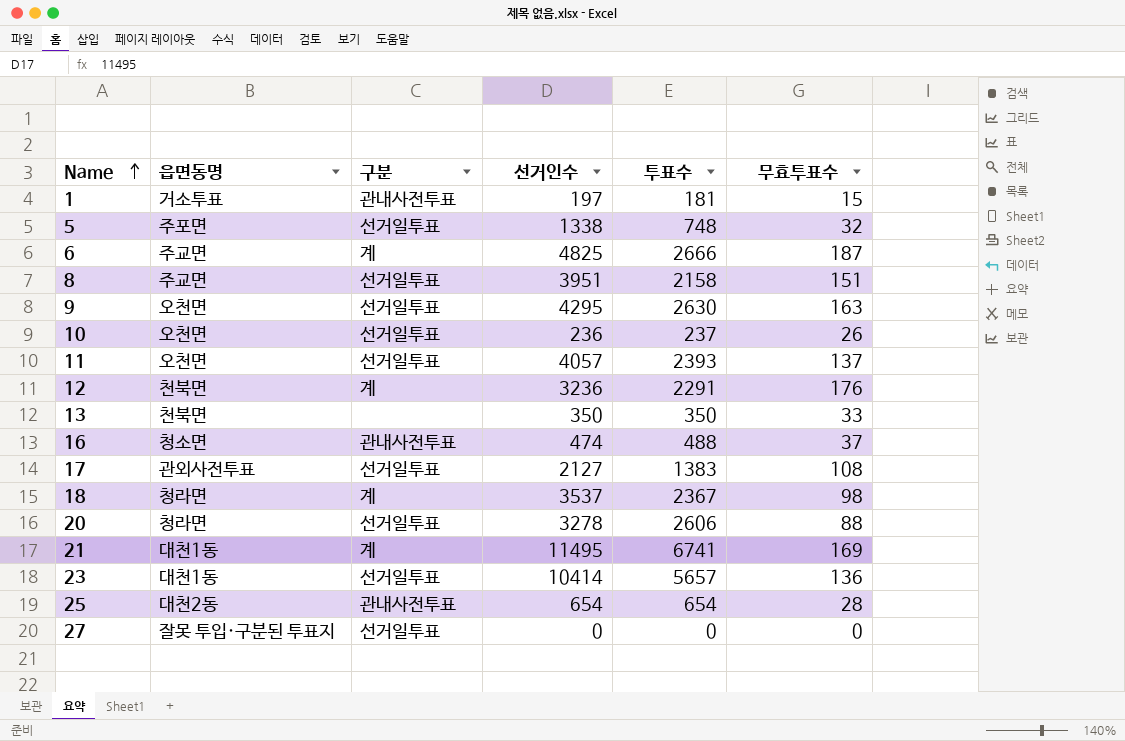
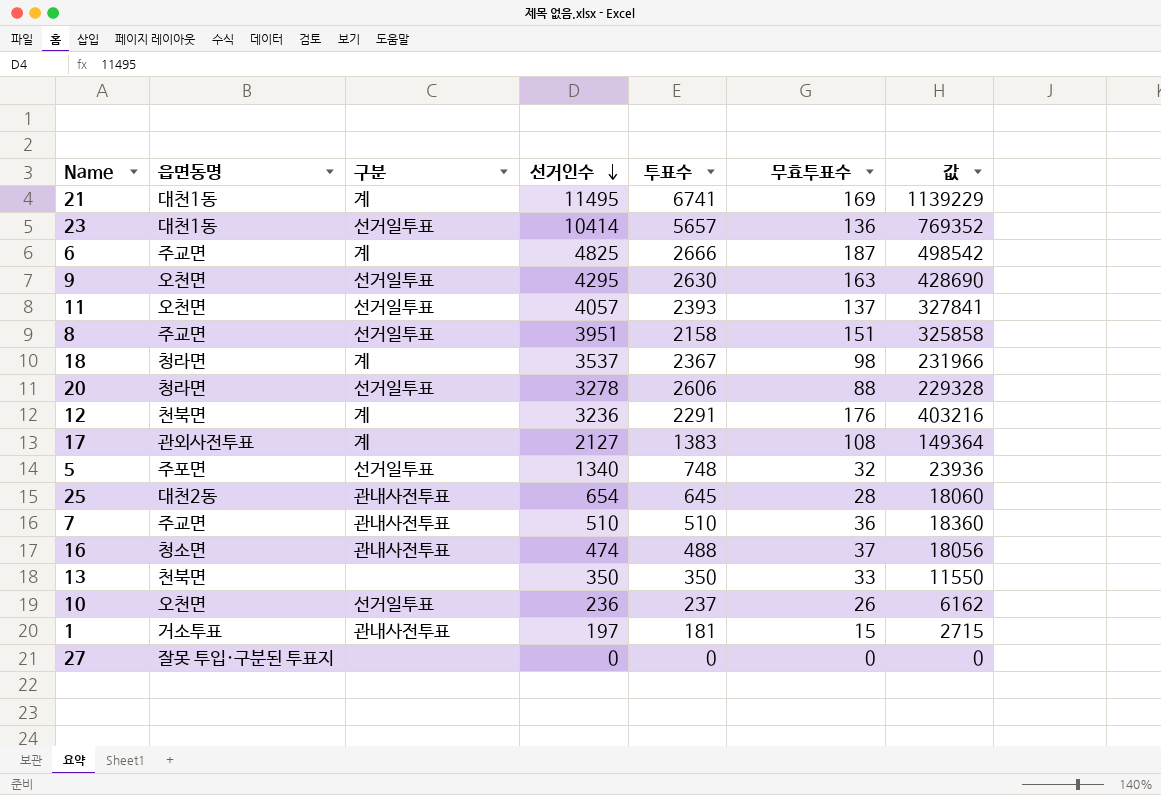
row order: Name ascending -> 선거인수 descending
column 값 | formula: none -> [투표수] * [무효투표수]
17 | 구분: 선거일투표 -> 계
5 | 선거인수: 1338 -> 1340
25 | 투표수: 654 -> 645
row 7: none -> 주교면 | 관내사전투표 | 510 | 510 | 36 | 18360
27 | 구분: 선거일투표 -> none

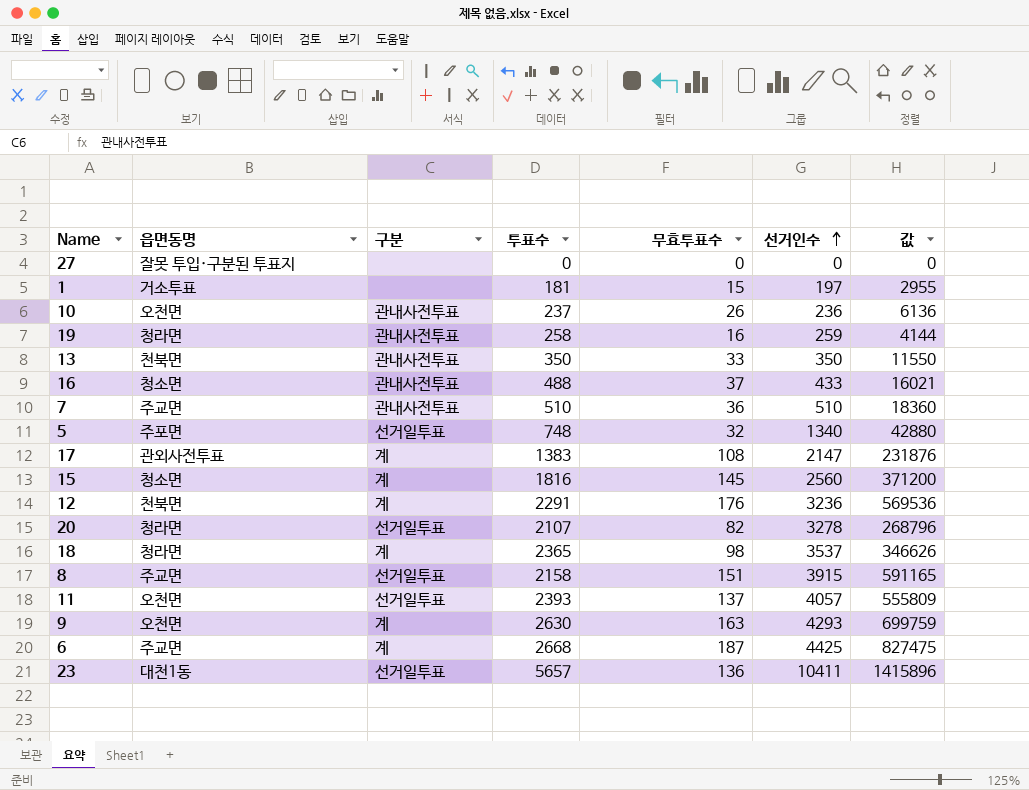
row order: 선거인수 descending -> 선거인수 ascending
column 선거인수 | position: 4 -> 6
column 값 | formula: [투표수] * [무효투표수] -> [무효투표수] * [선거인수]
row 21: 대천1동 | 계 | 11495 | 6741 | 169 | 1139229 -> none
row 25: 대천2동 | 관내사전투표 | 654 | 645 | 28 | 18060 -> none
1 | 구분: 관내사전투표 -> none
10 | 구분: 선거일투표 -> 관내사전투표
row 19: none -> 청라면 | 관내사전투표 | 258 | 16 | 259 | 4144
13 | 구분: none -> 관내사전투표
16 | 선거인수: 474 -> 433
17 | 선거인수: 2127 -> 2147
row 15: none -> 청소면 | 계 | 1816 | 145 | 2560 | 371200
20 | 투표수: 2606 -> 2107
20 | 무효투표수: 88 -> 82
18 | 투표수: 2367 -> 2365
8 | 선거인수: 3951 -> 3915
9 | 구분: 선거일투표 -> 계
9 | 선거인수: 4295 -> 4293
6 | 투표수: 2666 -> 2668
6 | 선거인수: 4825 -> 4425
23 | 선거인수: 10414 -> 10411

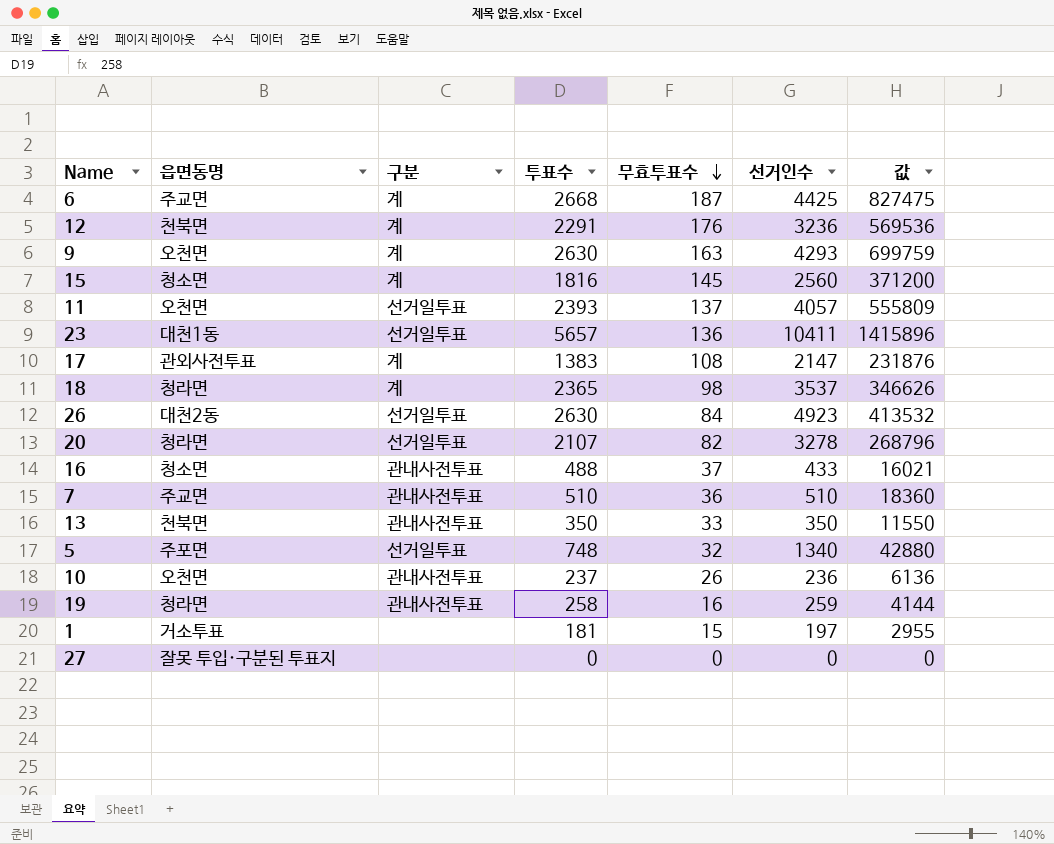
row order: 선거인수 ascending -> 무효투표수 descending
row 8: 주교면 | 선거일투표 | 2158 | 151 | 3915 | 591165 -> none
row 26: none -> 대천2동 | 선거일투표 | 2630 | 84 | 4923 | 413532

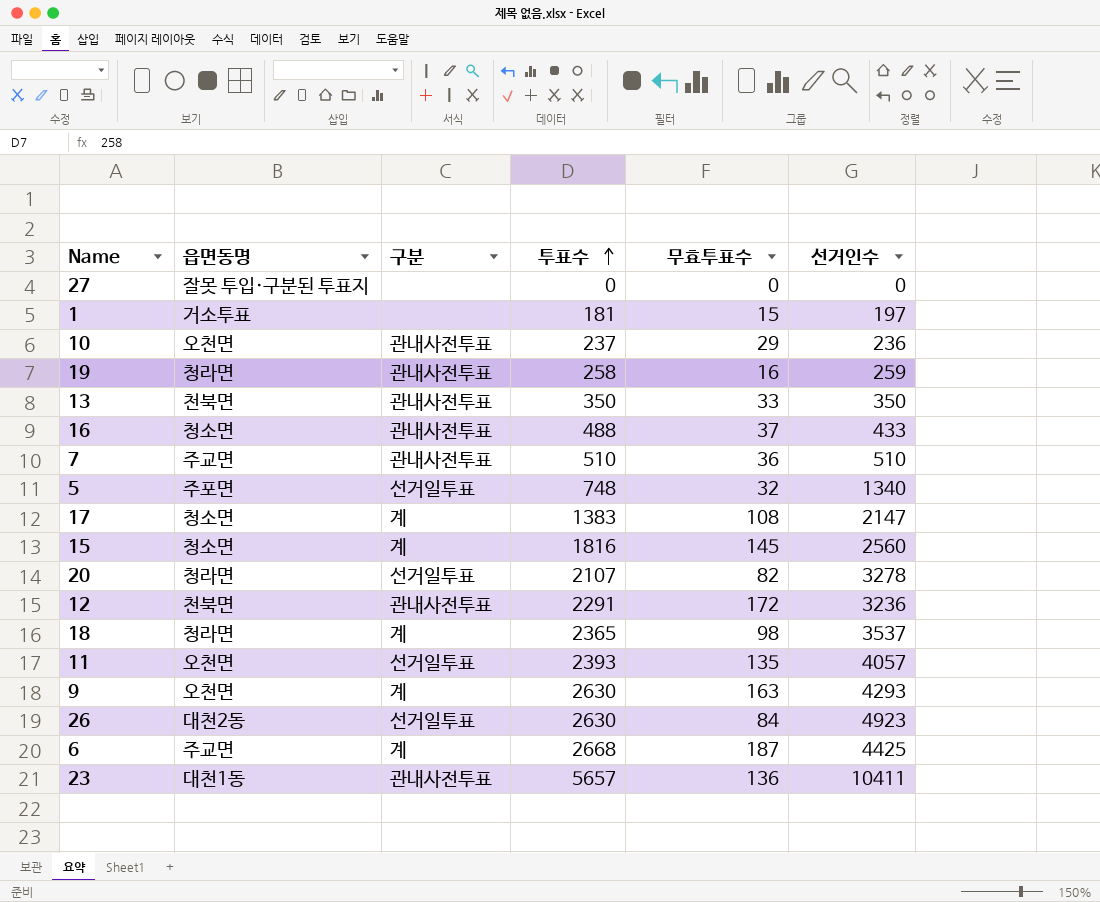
row order: 무효투표수 descending -> 투표수 ascending
column 값 | formula: [무효투표수] * [선거인수] -> none
10 | 무효투표수: 26 -> 29
17 | 읍면동명: 관외사전투표 -> 청소면
12 | 구분: 계 -> 관내사전투표
12 | 무효투표수: 176 -> 172
11 | 무효투표수: 137 -> 135
23 | 구분: 선거일투표 -> 관내사전투표

